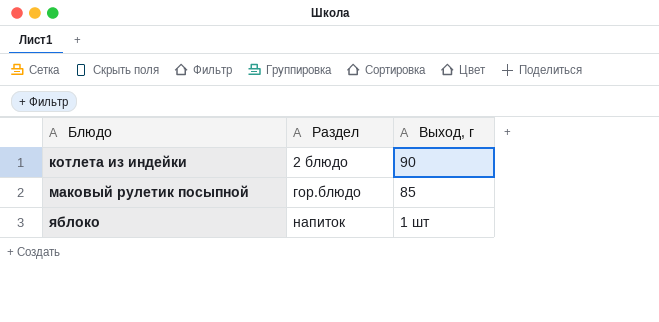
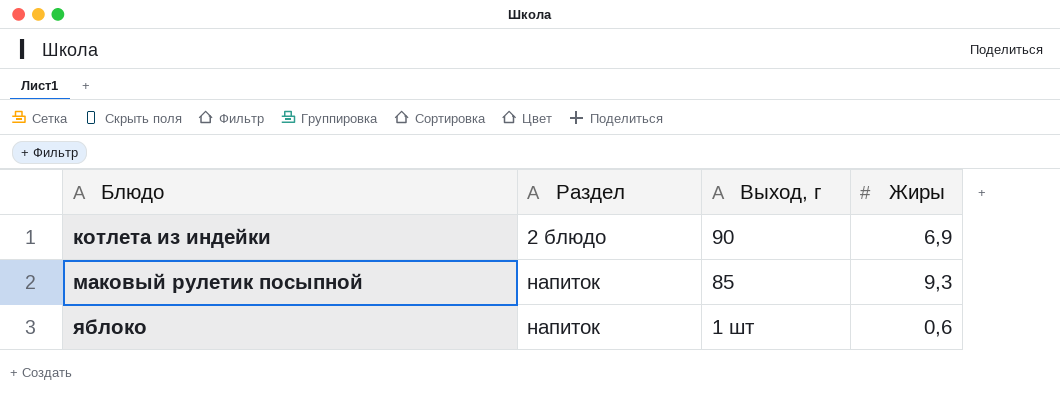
column Жиры | position: none -> 4
маковый рулетик посыпной | Раздел: гор.блюдо -> напиток

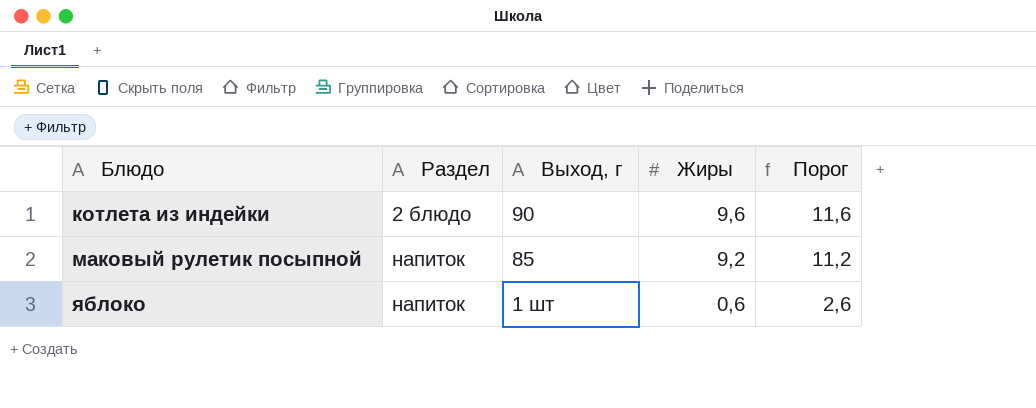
column Порог | formula: none -> [Жиры] + 2
котлета из индейки | Жиры: 6,9 -> 9,6
маковый рулетик посыпной | Жиры: 9,3 -> 9,2

